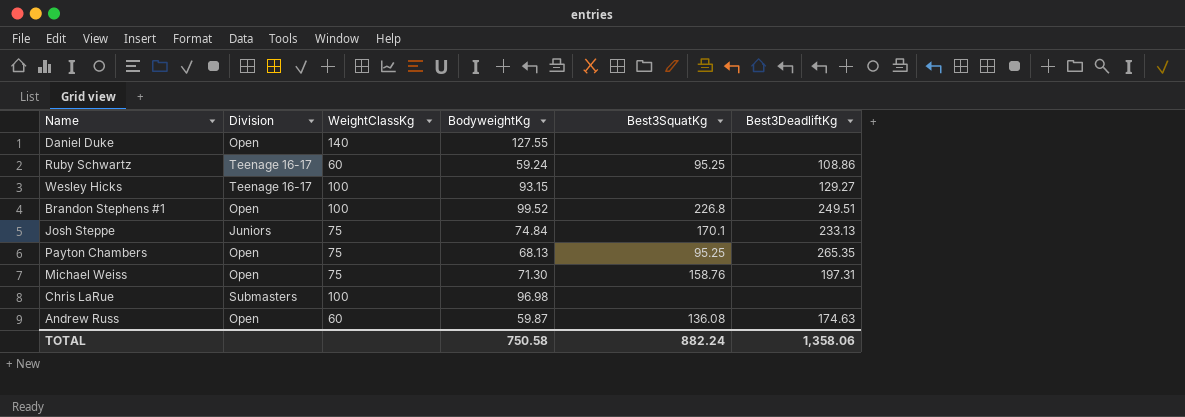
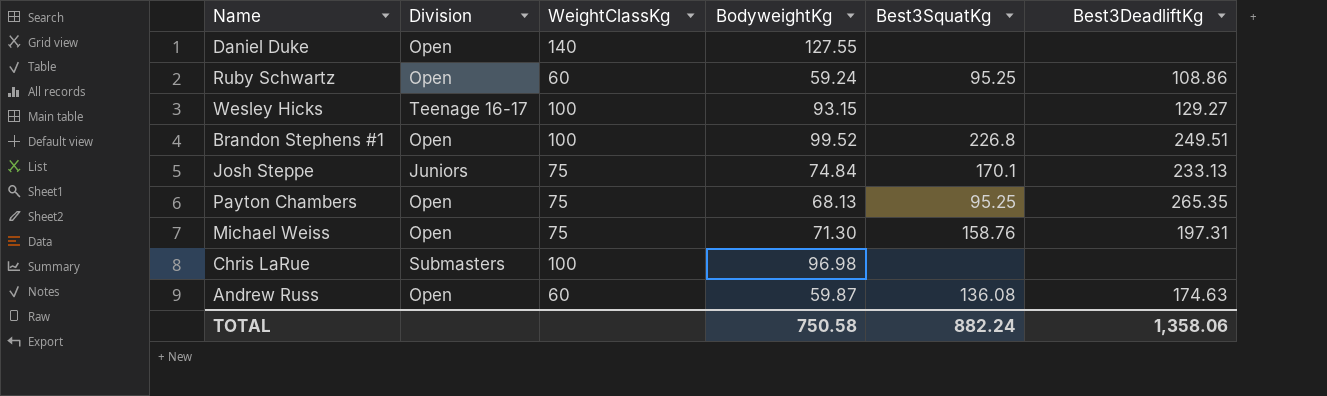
Ruby Schwartz | Division: Teenage 16-17 -> Open

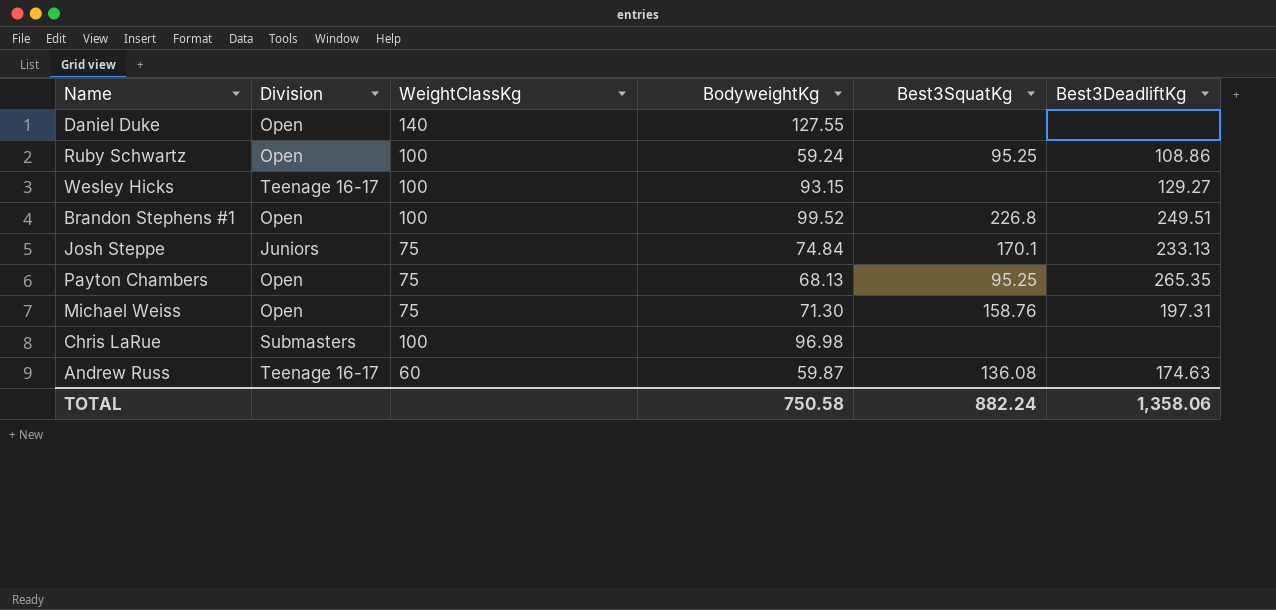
Ruby Schwartz | WeightClassKg: 60 -> 100
Andrew Russ | Division: Open -> Teenage 16-17

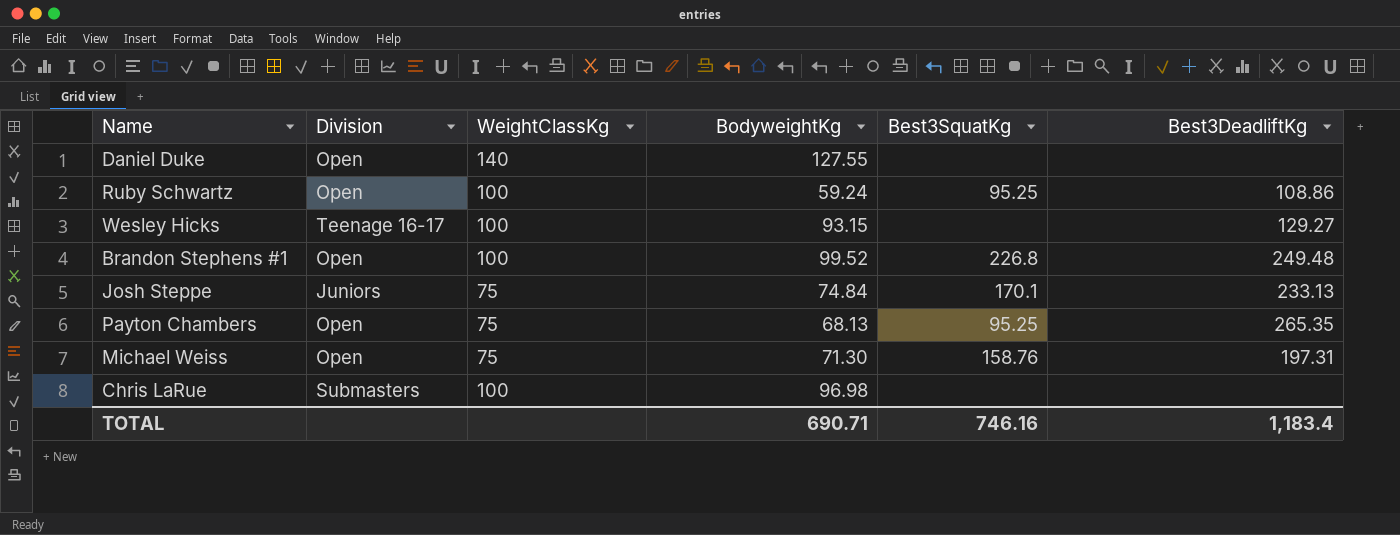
row Andrew Russ: Teenage 16-17 | 60 | 59.87 | 136.08 | 174.63 -> none
Brandon Stephens #1 | Best3DeadliftKg: 249.51 -> 249.48
TOTAL | BodyweightKg: 750.58 -> 690.71
TOTAL | Best3SquatKg: 882.24 -> 746.16
TOTAL | Best3DeadliftKg: 1,358.06 -> 1,183.4

